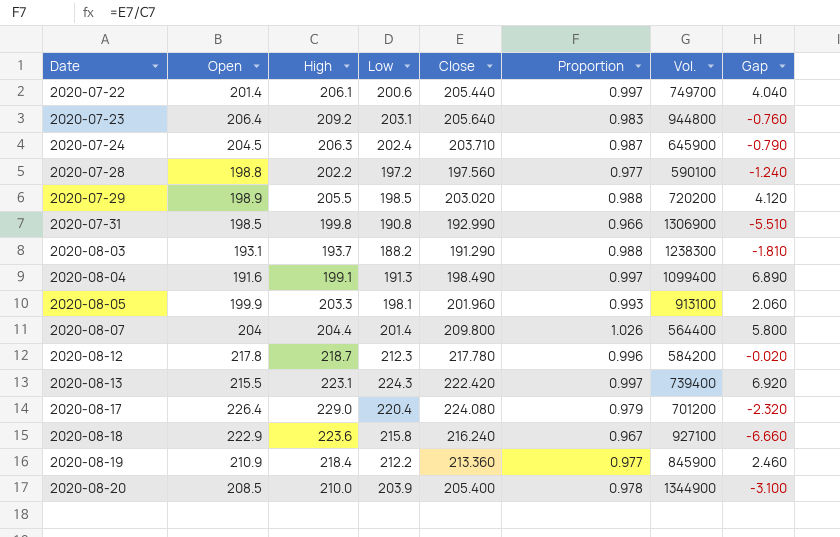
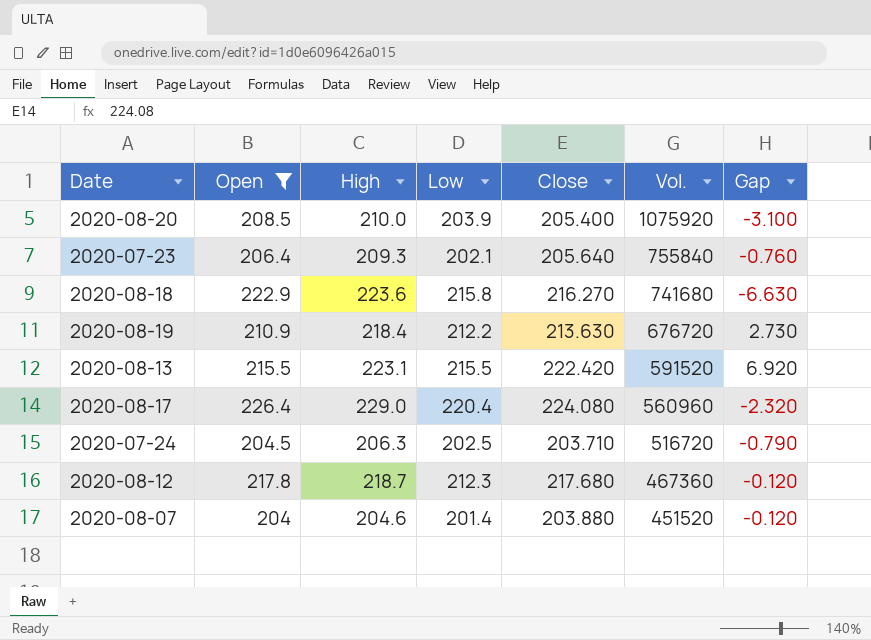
filter: none -> Open >= 204
row order: Date ascending -> Vol. descending
column Proportion | formula: [Close] / [High] -> none
2020-08-20 | Vol.: 1344900 -> 1075920
2020-07-23 | High: 209.2 -> 209.3
2020-07-23 | Low: 203.1 -> 202.1
2020-07-23 | Vol.: 944800 -> 755840
2020-08-18 | Close: 216.240 -> 216.270
2020-08-18 | Vol.: 927100 -> 741680
2020-08-18 | Gap: -6.660 -> -6.630
2020-08-19 | Close: 213.360 -> 213.630
2020-08-19 | Vol.: 845900 -> 676720
2020-08-19 | Gap: 2.460 -> 2.730
2020-08-13 | Low: 224.3 -> 215.5
2020-08-13 | Vol.: 739400 -> 591520
2020-08-17 | Vol.: 701200 -> 560960
2020-07-24 | Low: 202.4 -> 202.5
2020-07-24 | Vol.: 645900 -> 516720
2020-08-12 | Close: 217.780 -> 217.680
2020-08-12 | Vol.: 584200 -> 467360
2020-08-12 | Gap: -0.020 -> -0.120
2020-08-07 | High: 204.4 -> 204.6
2020-08-07 | Close: 209.800 -> 203.880
2020-08-07 | Vol.: 564400 -> 451520
2020-08-07 | Gap: 5.800 -> -0.120

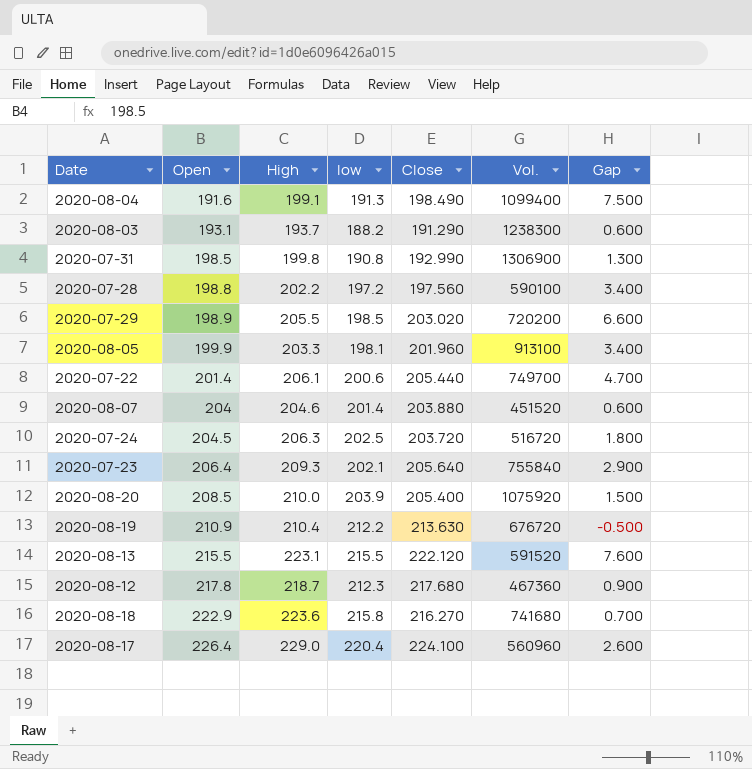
filter: Open >= 204 -> none
row order: Vol. descending -> Open ascending
column name: Low -> low
column Gap | formula: [Close] - [Open] -> [High] - [Open]
2020-07-24 | Close: 203.710 -> 203.720
2020-08-19 | High: 218.4 -> 210.4
2020-08-13 | Close: 222.420 -> 222.120
2020-08-17 | Close: 224.080 -> 224.100

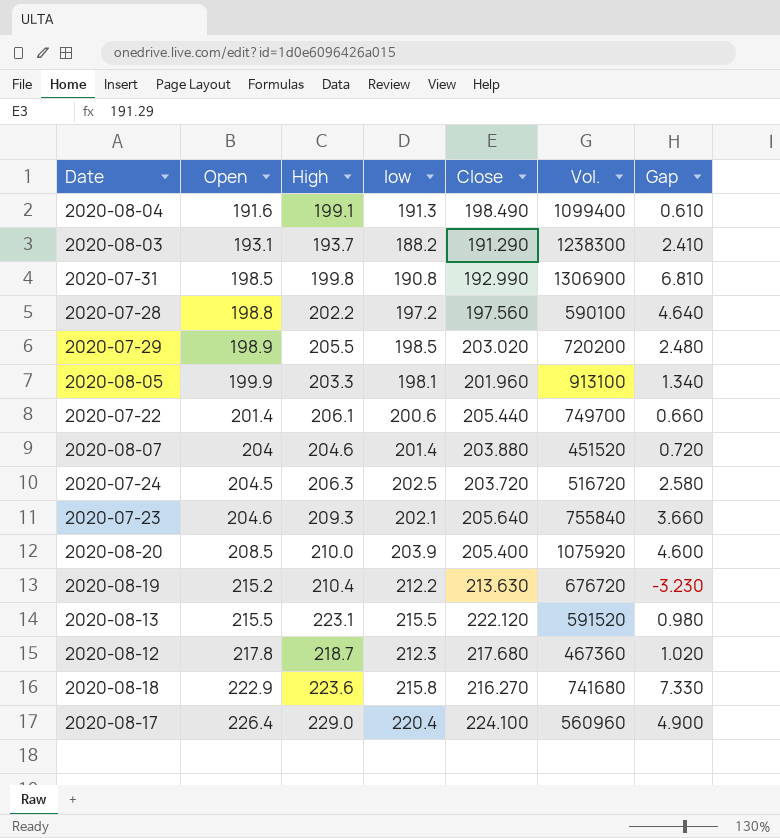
column Gap | formula: [High] - [Open] -> [High] - [Close]
2020-07-23 | Open: 206.4 -> 204.6
2020-08-19 | Open: 210.9 -> 215.2

